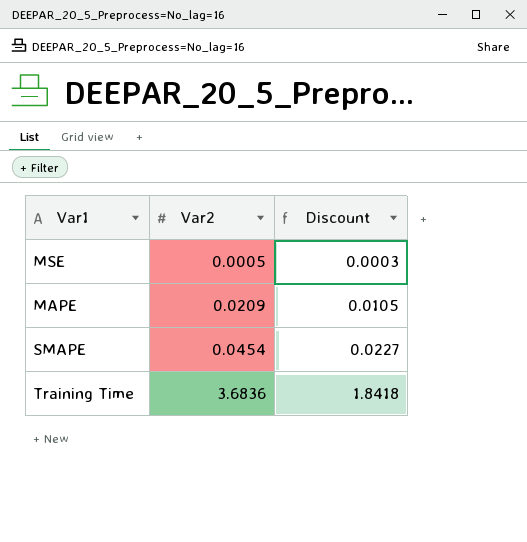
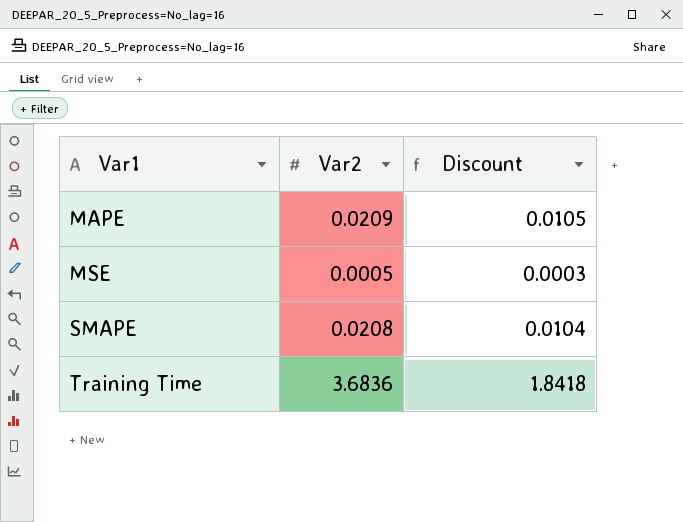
row order: Var2 ascending -> Var1 ascending
SMAPE | Var2: 0.0454 -> 0.0208
SMAPE | Discount: 0.0227 -> 0.0104

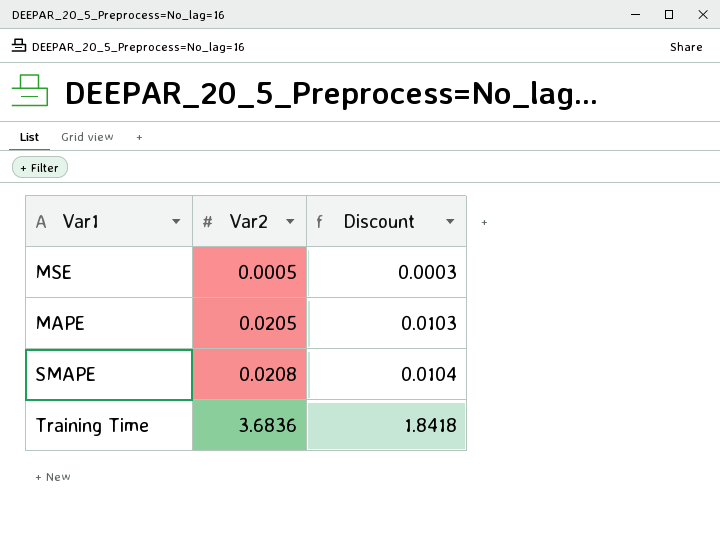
row order: Var1 ascending -> Var2 ascending
MAPE | Var2: 0.0209 -> 0.0205
MAPE | Discount: 0.0105 -> 0.0103

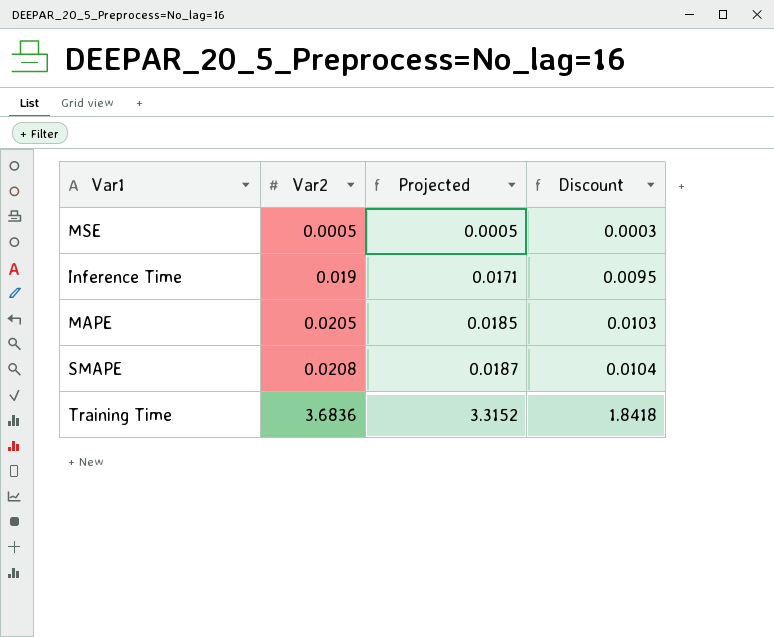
column Projected | formula: none -> [Var2] * 0.9
row Inference Time: none -> 0.019 | 0.0171 | 0.0095

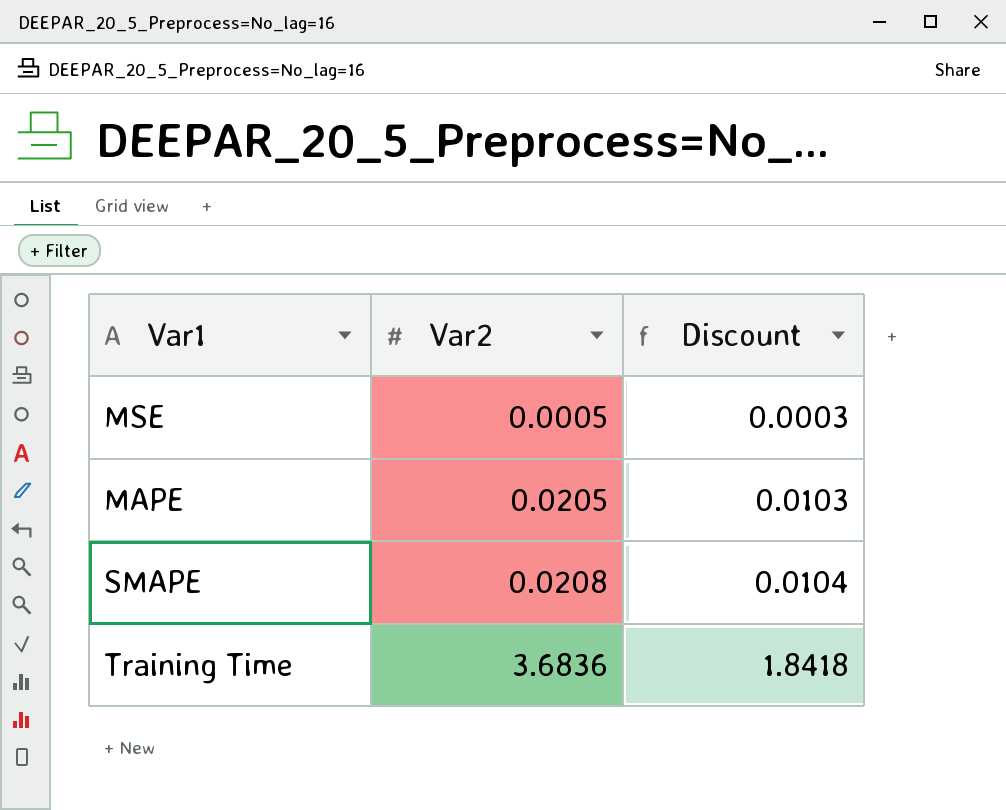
column Projected | formula: [Var2] * 0.9 -> none
row Inference Time: 0.019 | 0.0171 | 0.0095 -> none

